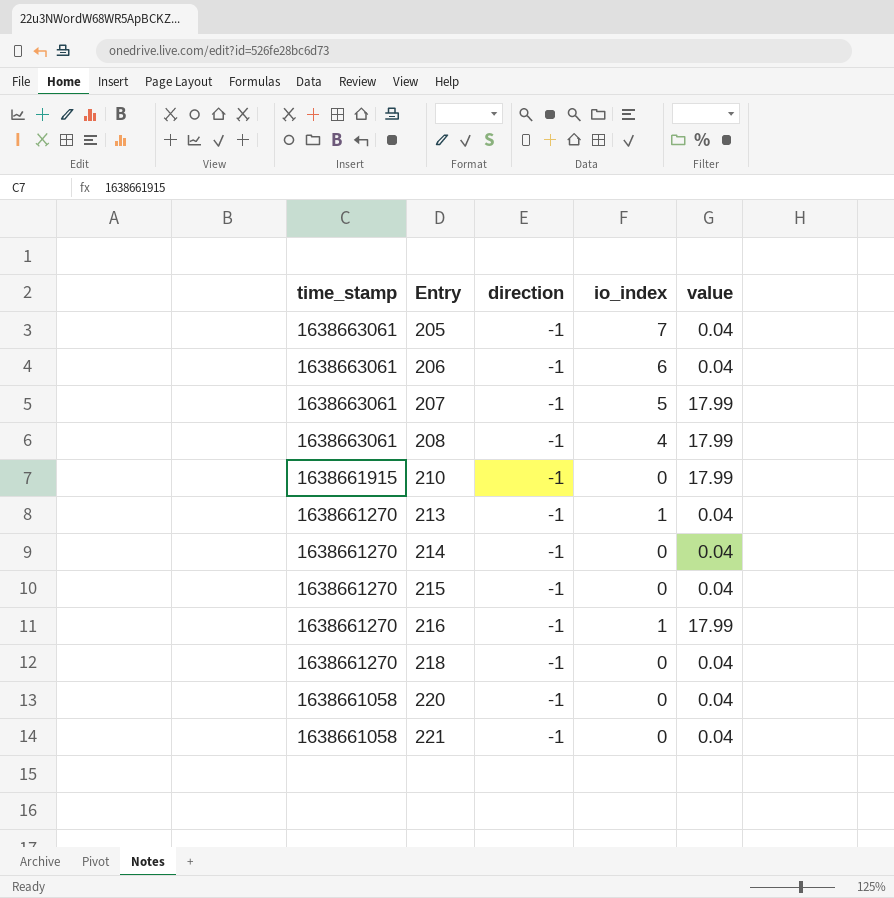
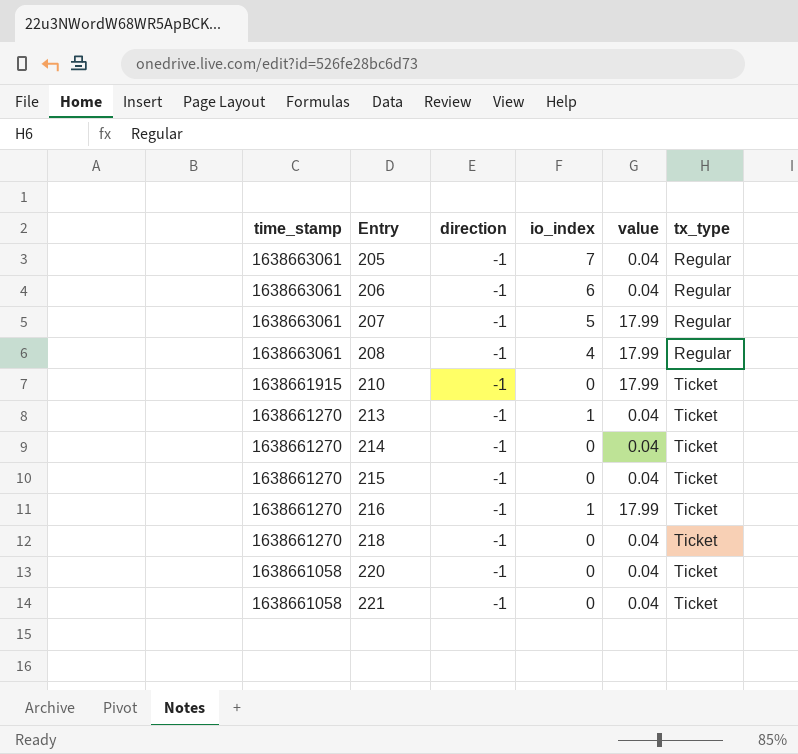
column tx_type | position: none -> 6

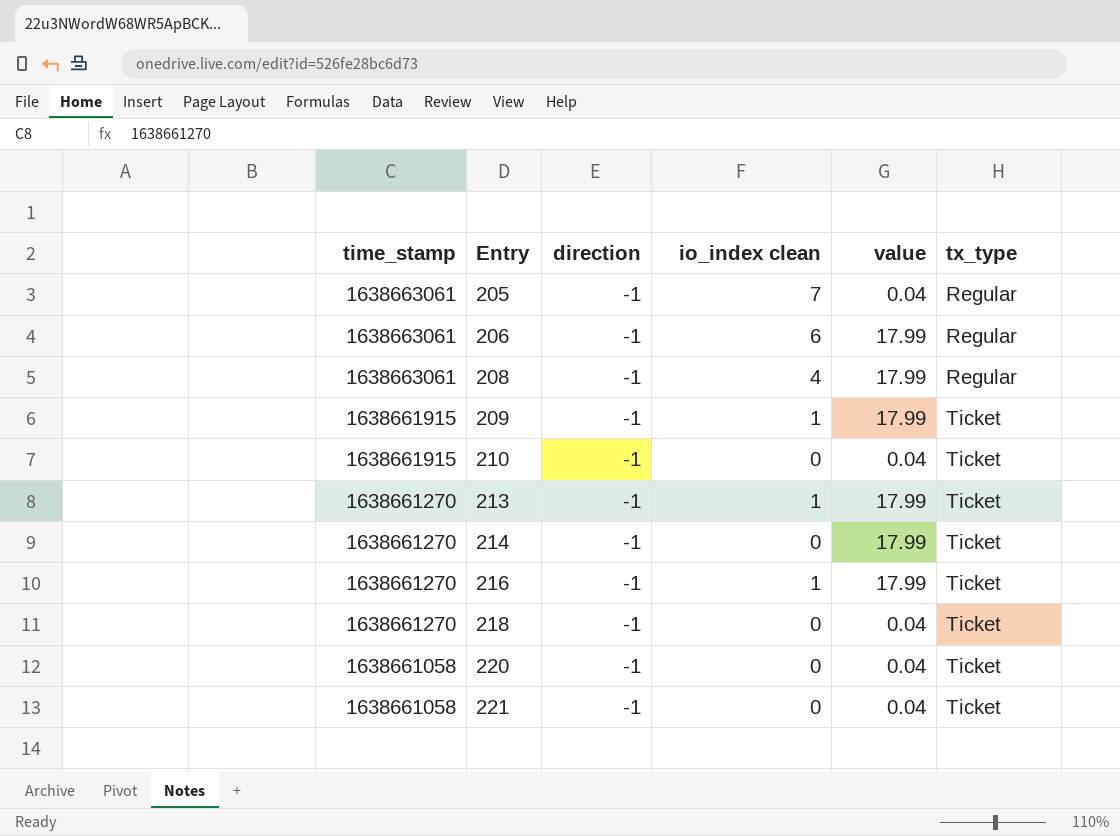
column name: io_index -> io_index clean
row 207: 1638663061 | -1 | 5 | 17.99 | Regular -> none
row 215: 1638661270 | -1 | 0 | 0.04 | Ticket -> none
206 | value: 0.04 -> 17.99
row 209: none -> 1638661915 | -1 | 1 | 17.99 | Ticket
210 | value: 17.99 -> 0.04
213 | value: 0.04 -> 17.99
214 | value: 0.04 -> 17.99

